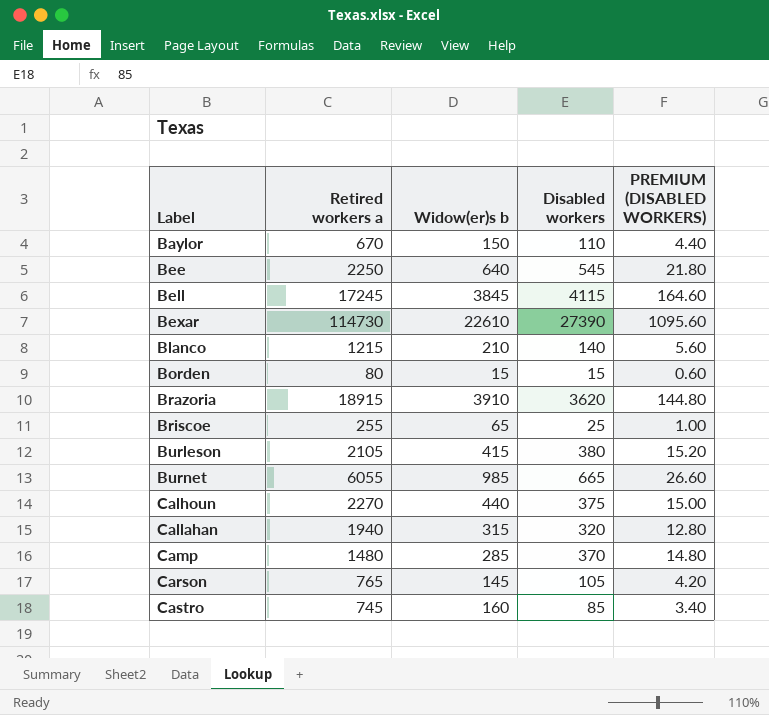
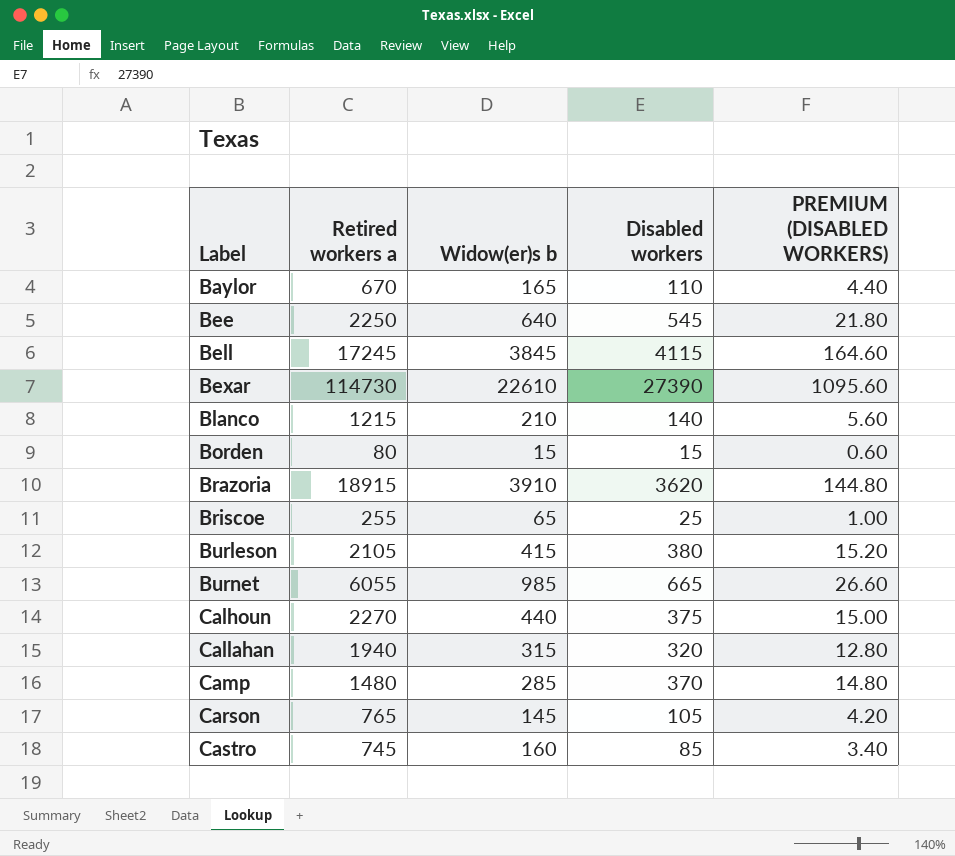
Baylor | Widow(er)s b: 150 -> 165

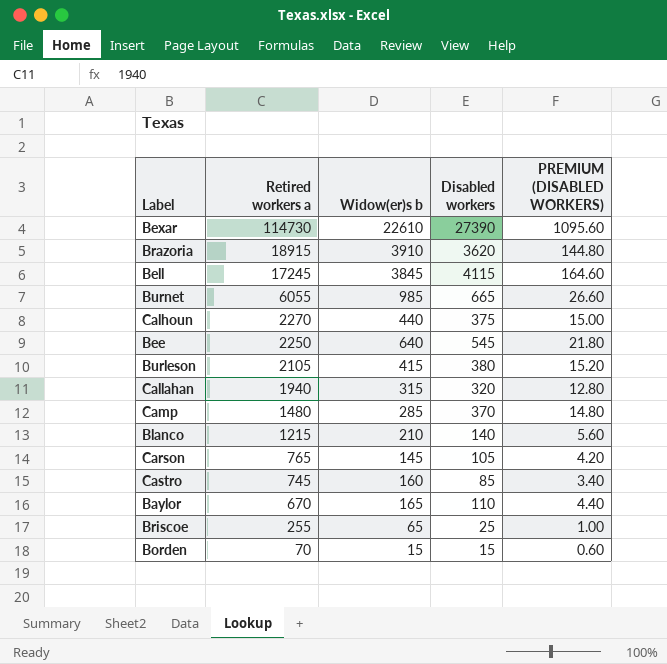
row order: Label ascending -> Retired workers a descending
Borden | Retired workers a: 80 -> 70

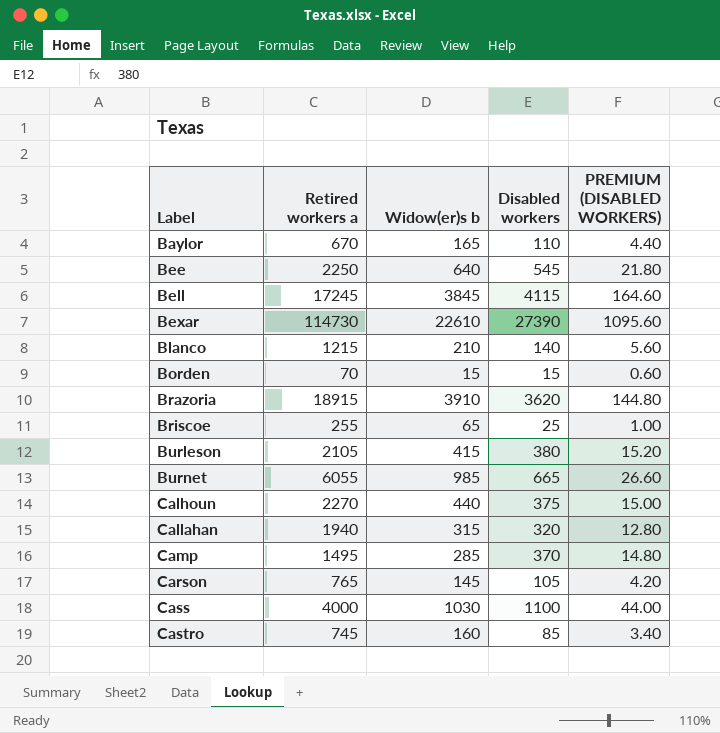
row order: Retired workers a descending -> Label ascending
Camp | Retired workers a: 1480 -> 1495
row Cass: none -> 4000 | 1030 | 1100 | 44.00

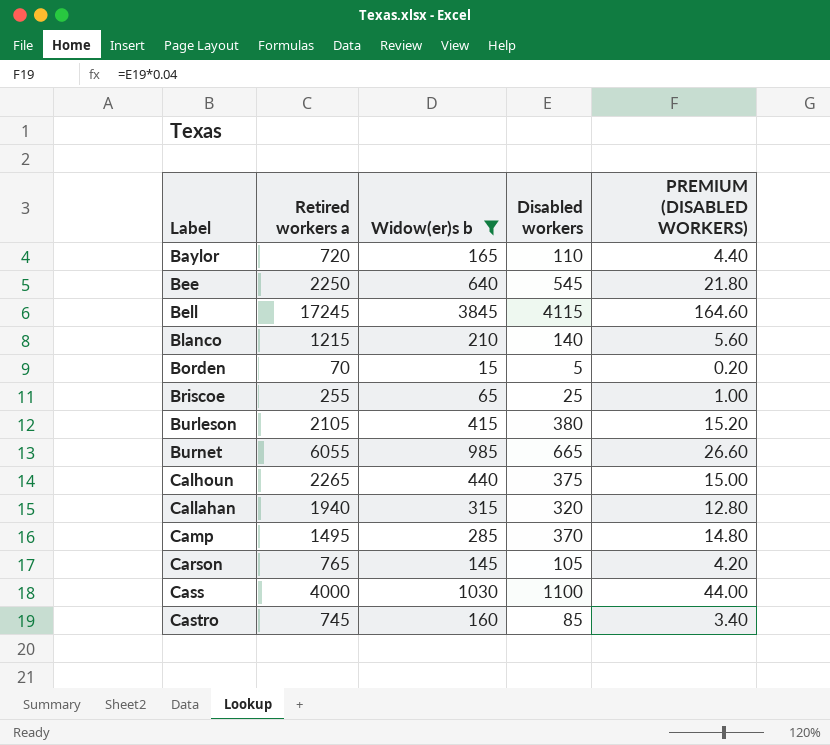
filter: none -> Widow(er)s b <= 3845
Baylor | Retired workers a: 670 -> 720
Borden | Disabled workers: 15 -> 5
Borden | PREMIUM (DISABLED WORKERS): 0.60 -> 0.20
Calhoun | Retired workers a: 2270 -> 2265

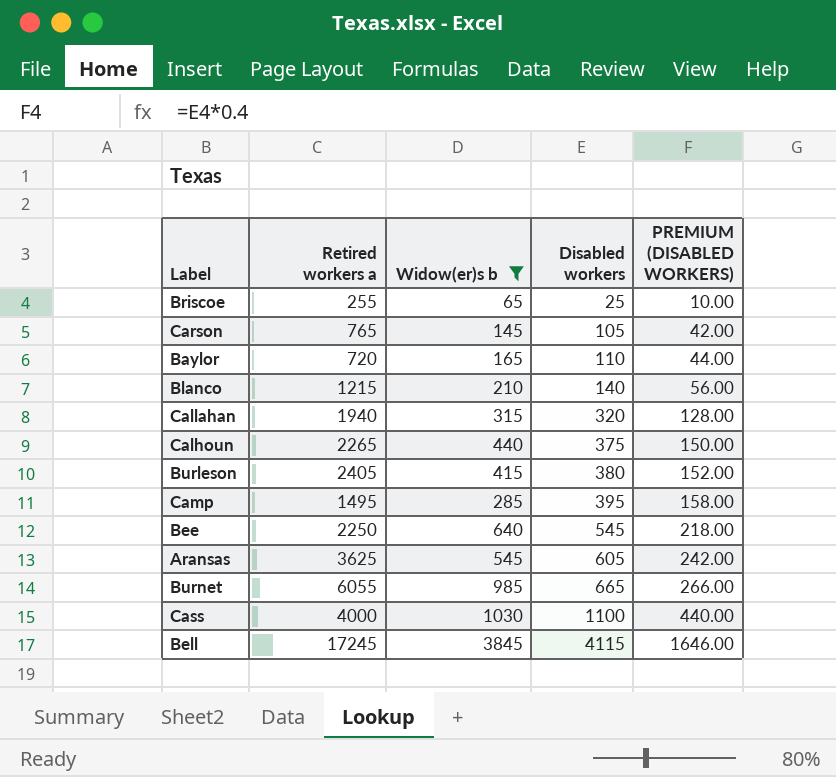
row order: Label ascending -> Disabled workers ascending
column PREMIUM (DISABLED WORKERS) | formula: [Disabled workers] * 0.04 -> [Disabled workers] * 0.4
row Borden: 70 | 15 | 5 | 0.20 -> none
row Castro: 745 | 160 | 85 | 3.40 -> none
Burleson | Retired workers a: 2105 -> 2405
Camp | Disabled workers: 370 -> 395
row Aransas: none -> 3625 | 545 | 605 | 242.00

